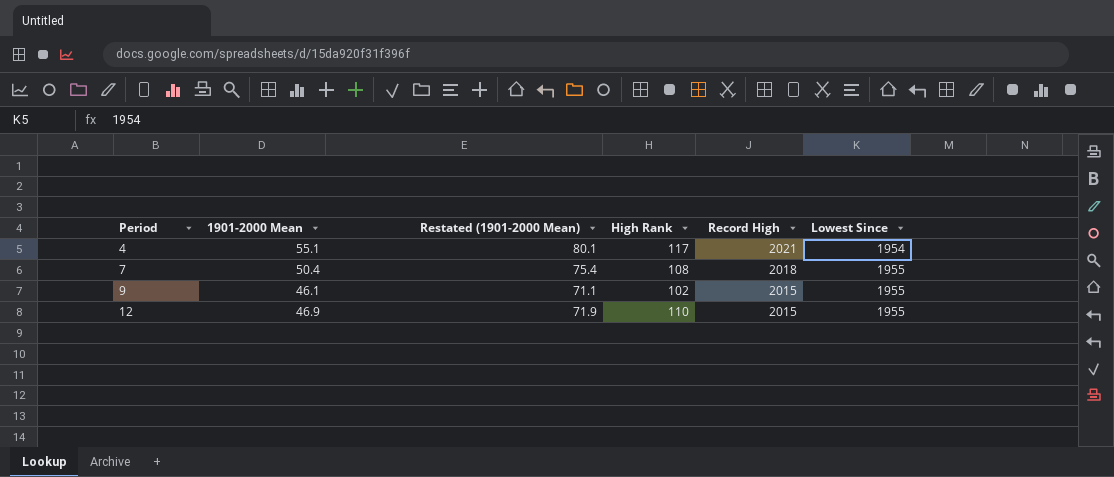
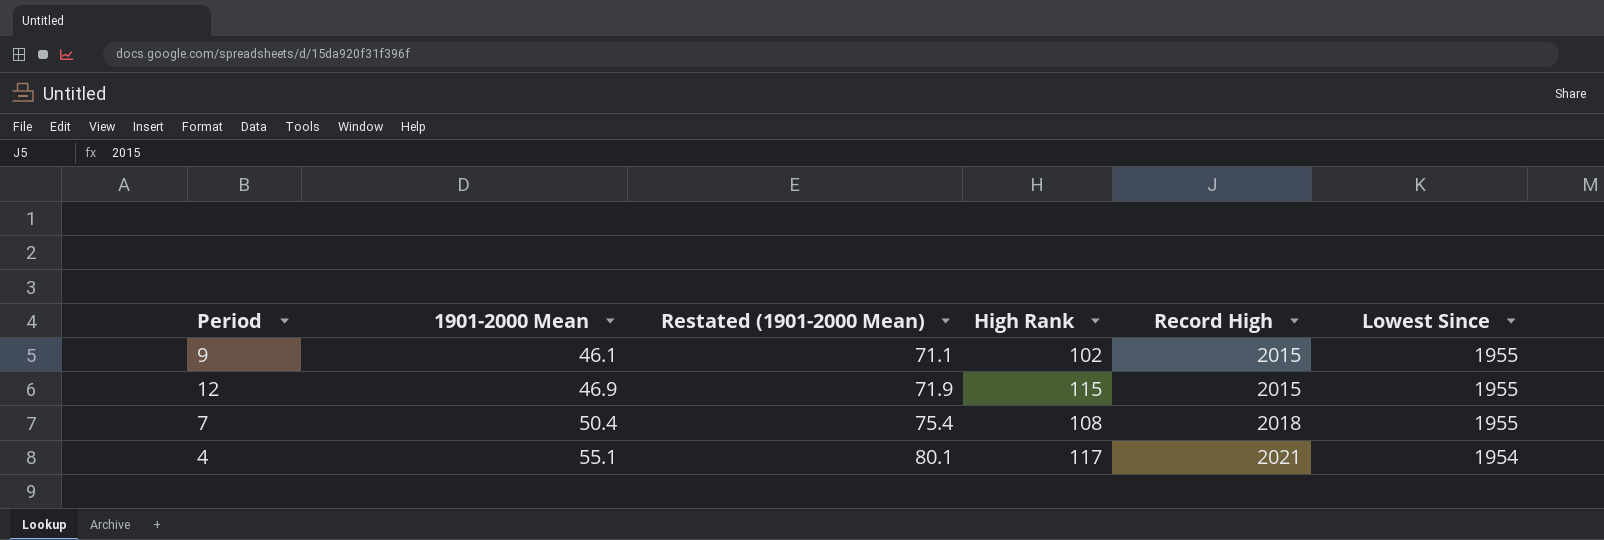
row order: Period ascending -> 1901-2000 Mean ascending
12 | High Rank: 110 -> 115

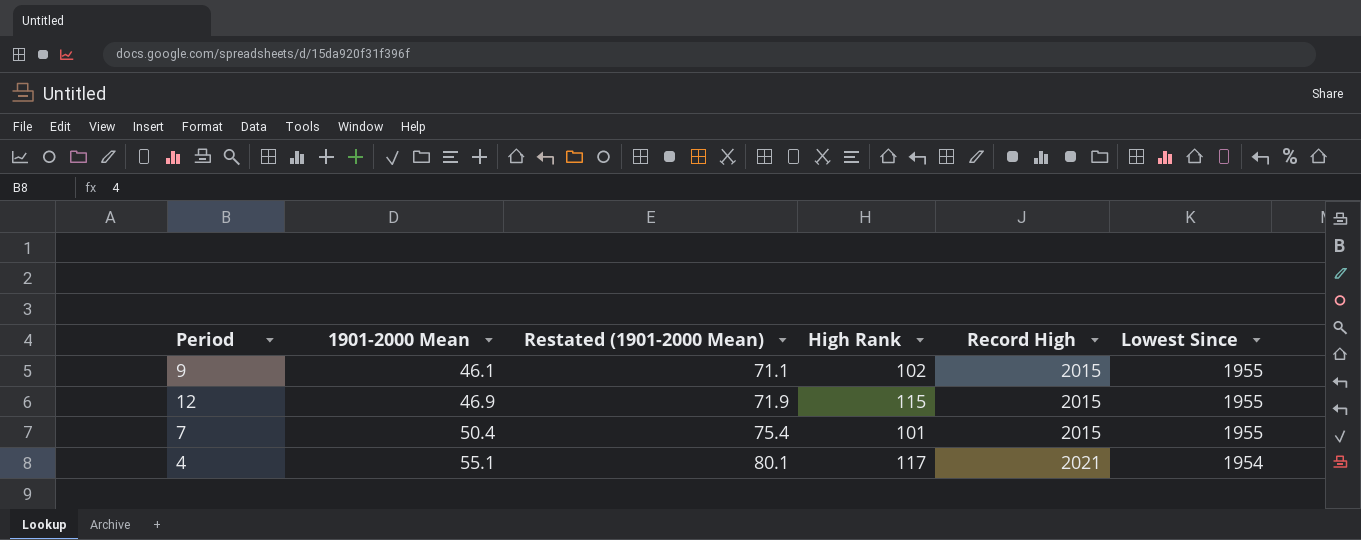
7 | High Rank: 108 -> 101
7 | Record High: 2018 -> 2015

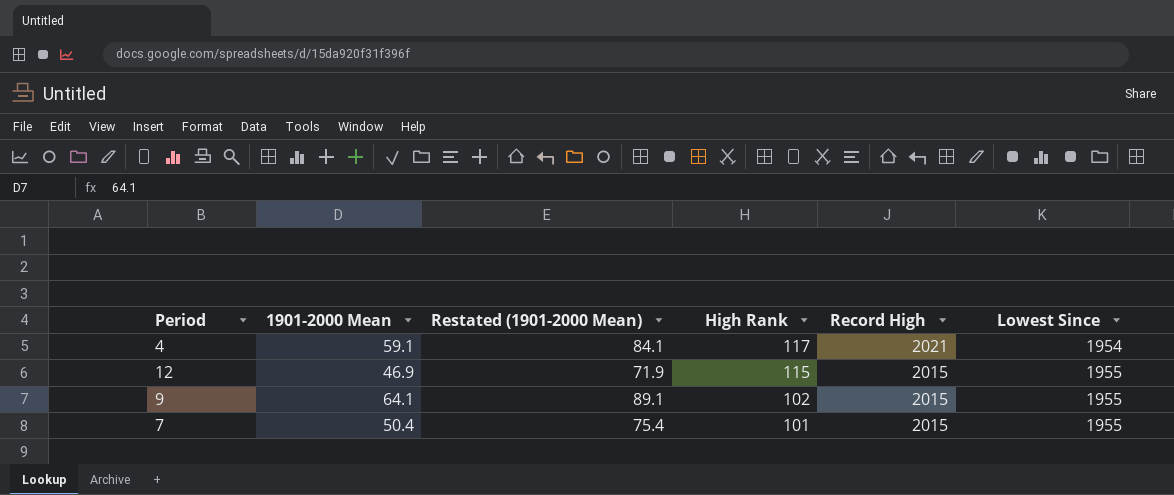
row order: 1901-2000 Mean ascending -> High Rank descending
4 | 1901-2000 Mean: 55.1 -> 59.1
4 | Restated (1901-2000 Mean): 80.1 -> 84.1
9 | 1901-2000 Mean: 46.1 -> 64.1
9 | Restated (1901-2000 Mean): 71.1 -> 89.1

